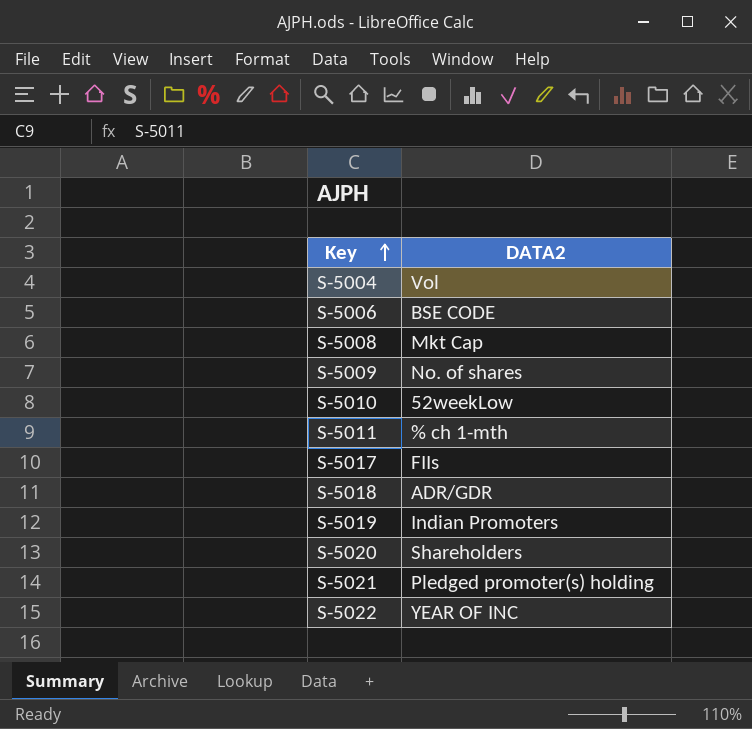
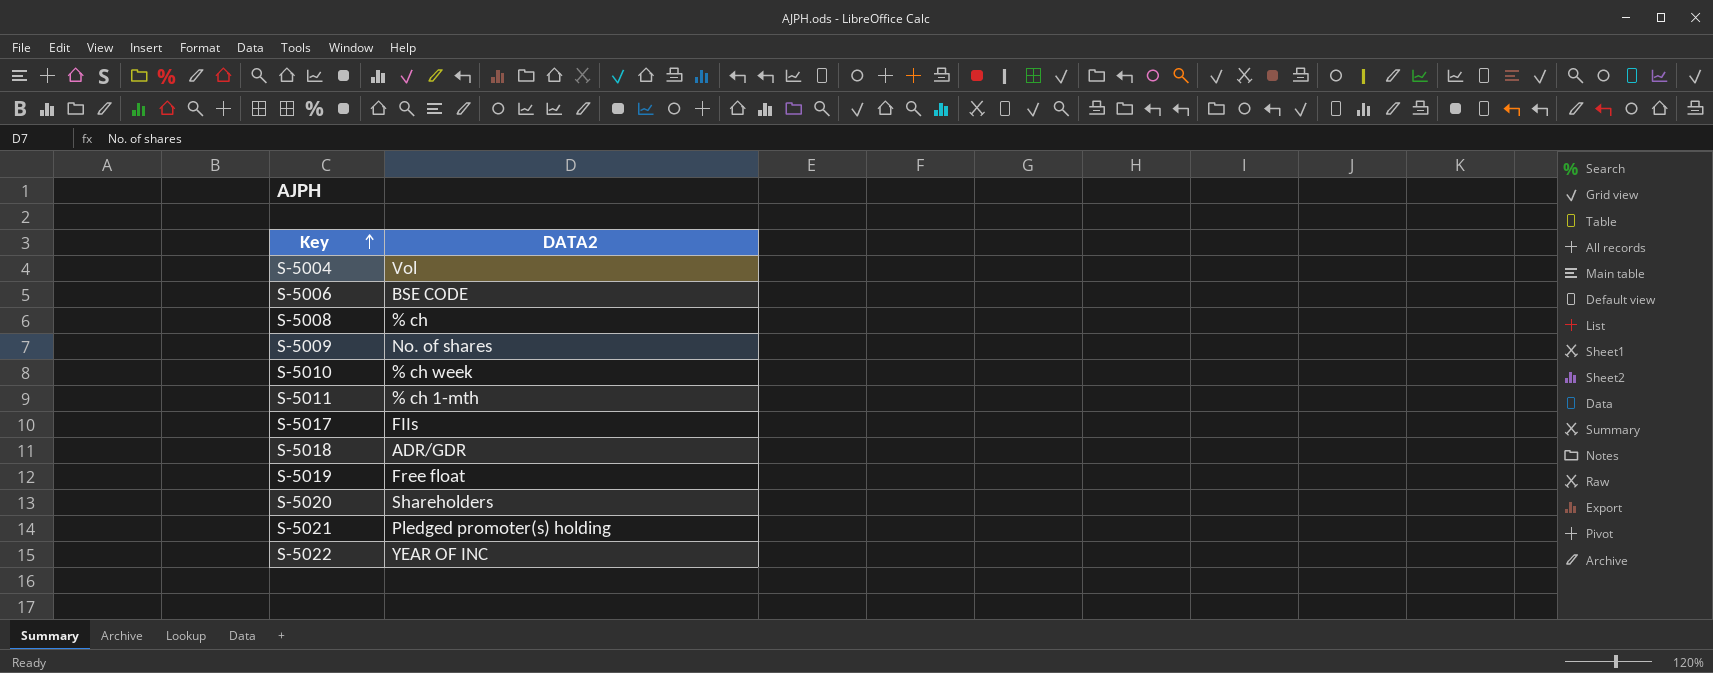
S-5008 | DATA2: Mkt Cap -> % ch
S-5010 | DATA2: 52weekLow -> % ch week
S-5019 | DATA2: Indian Promoters -> Free float

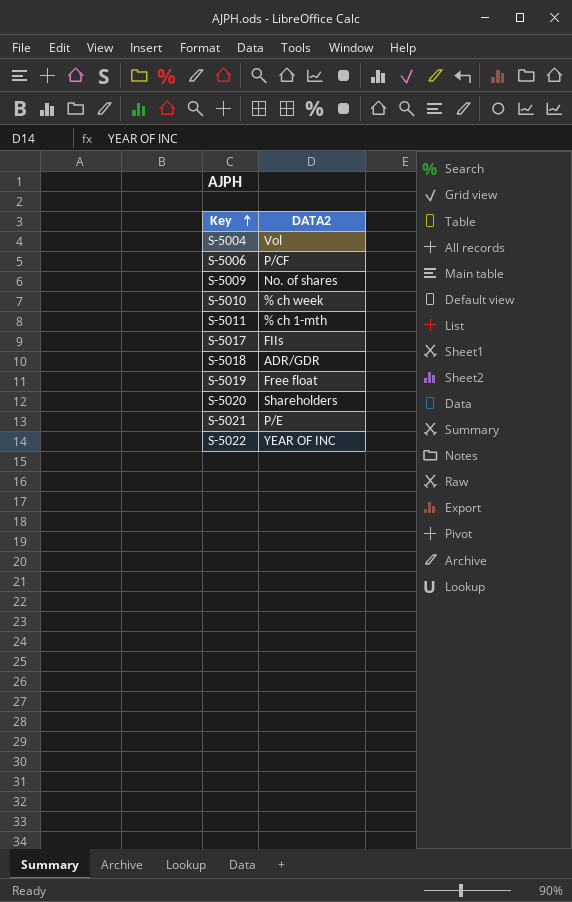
row S-5008: % ch -> none
S-5006 | DATA2: BSE CODE -> P/CF
S-5021 | DATA2: Pledged promoter(s) holding -> P/E

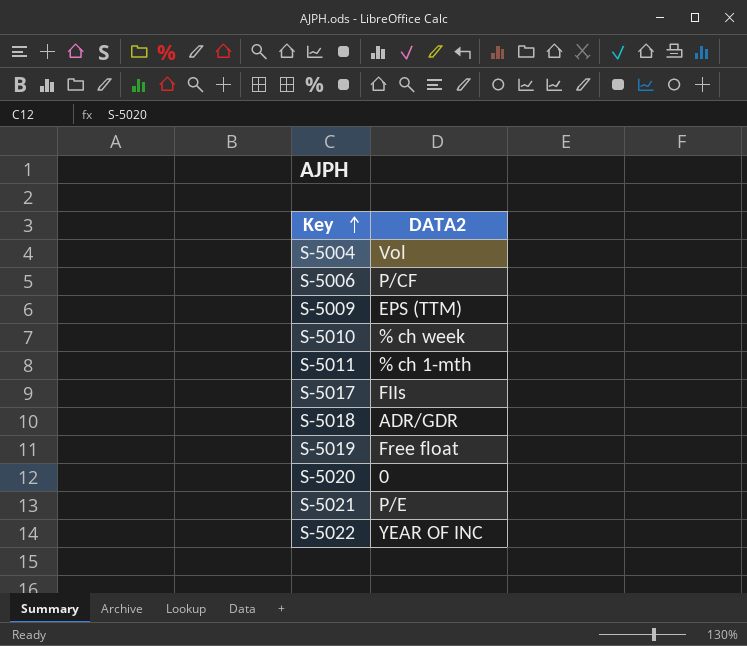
S-5009 | DATA2: No. of shares -> EPS (TTM)
S-5020 | DATA2: Shareholders -> 0

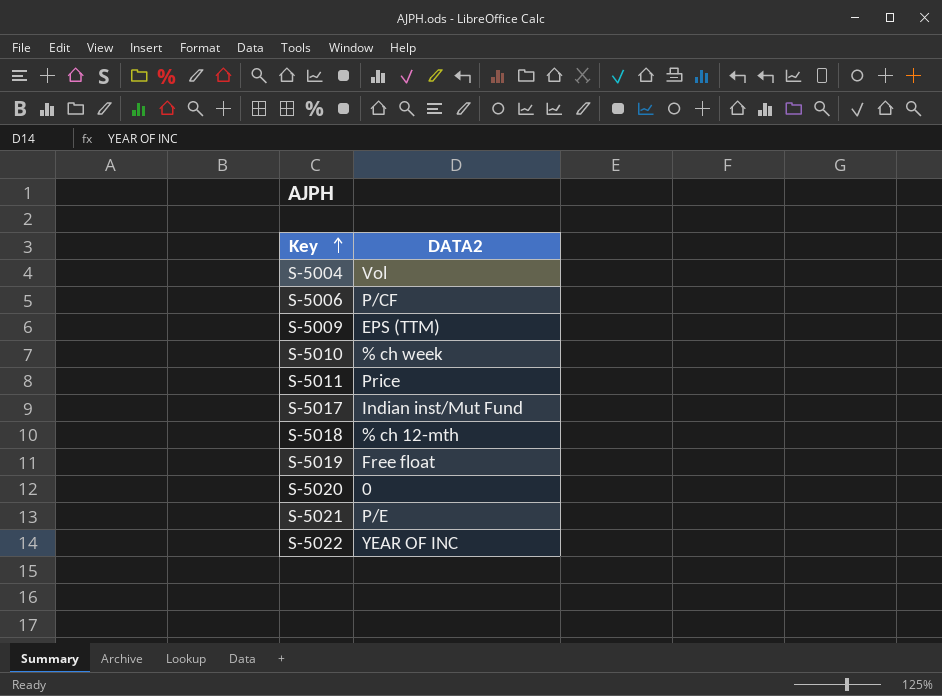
S-5011 | DATA2: % ch 1-mth -> Price
S-5017 | DATA2: FIIs -> Indian inst/Mut Fund
S-5018 | DATA2: ADR/GDR -> % ch 12-mth

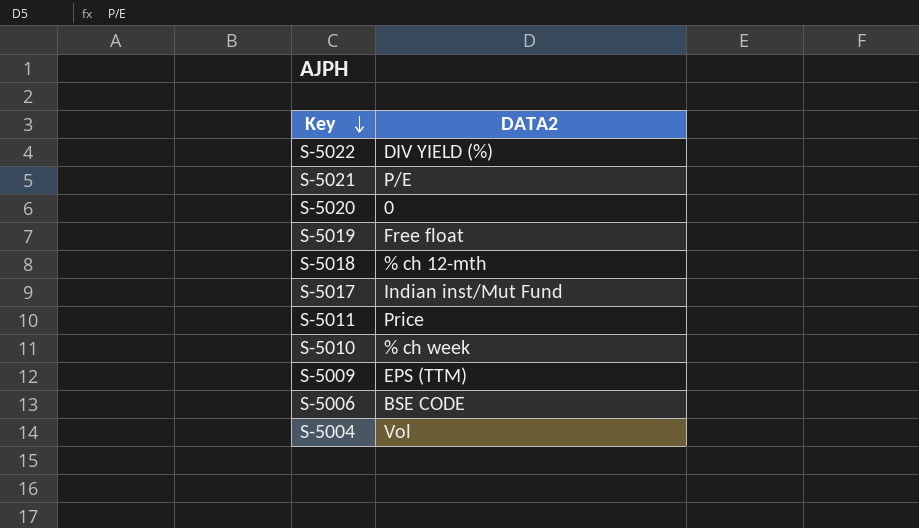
row order: Key ascending -> Key descending
S-5022 | DATA2: YEAR OF INC -> DIV YIELD (%)
S-5006 | DATA2: P/CF -> BSE CODE

